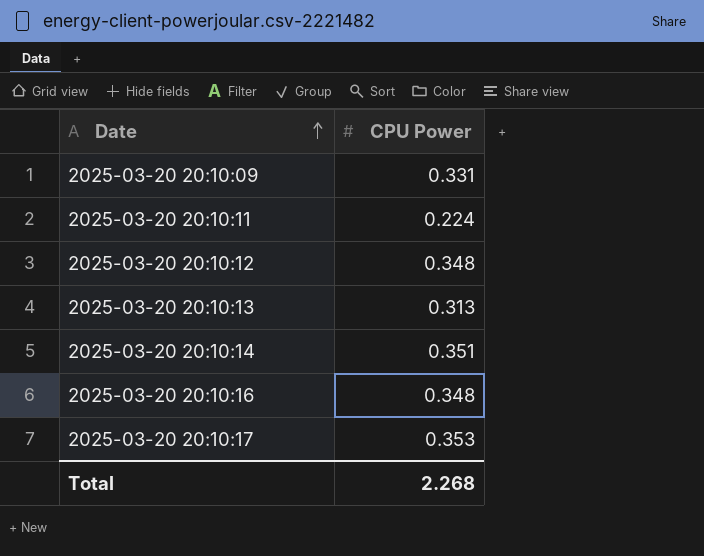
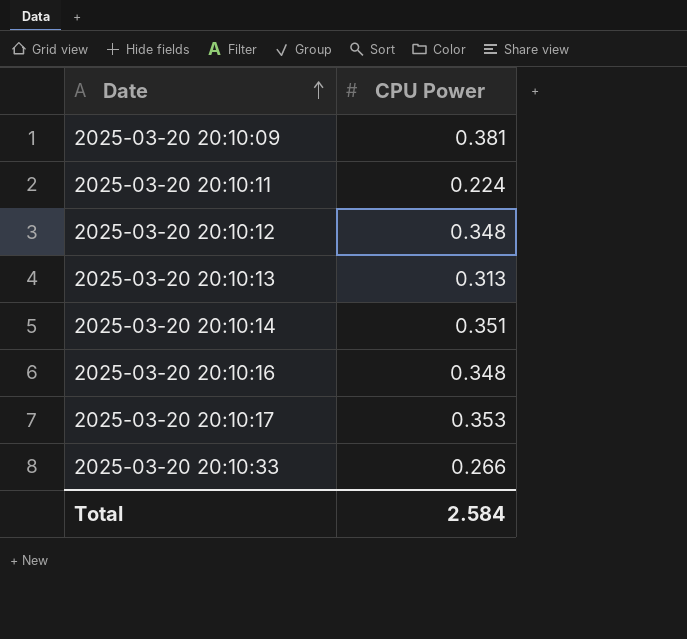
2025-03-20 20:10:09 | CPU Power: 0.331 -> 0.381
row 2025-03-20 20:10:33: none -> 0.266
Total | CPU Power: 2.268 -> 2.584

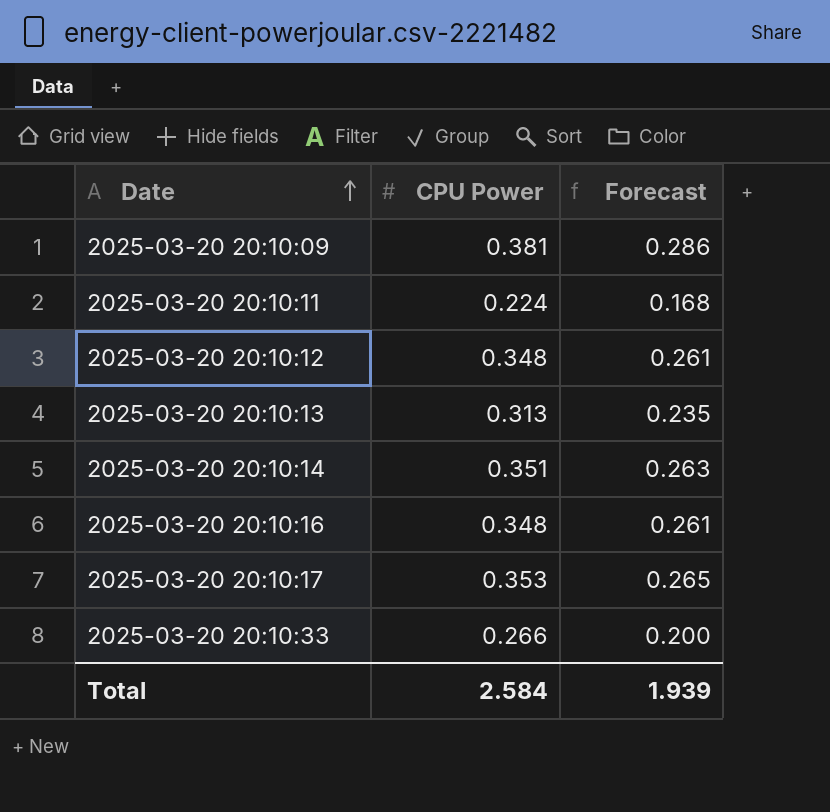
column Forecast | formula: none -> [CPU Power] * 0.75

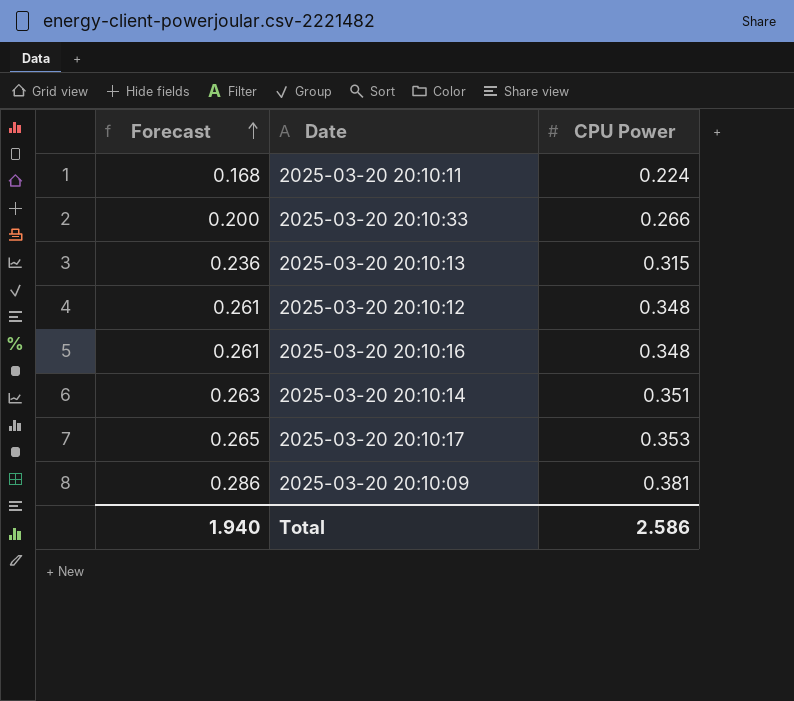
row order: Date ascending -> Forecast ascending
column Forecast | position: 3 -> 1
2025-03-20 20:10:13 | Forecast: 0.235 -> 0.236
2025-03-20 20:10:13 | CPU Power: 0.313 -> 0.315
Total | Forecast: 1.939 -> 1.940
Total | CPU Power: 2.584 -> 2.586

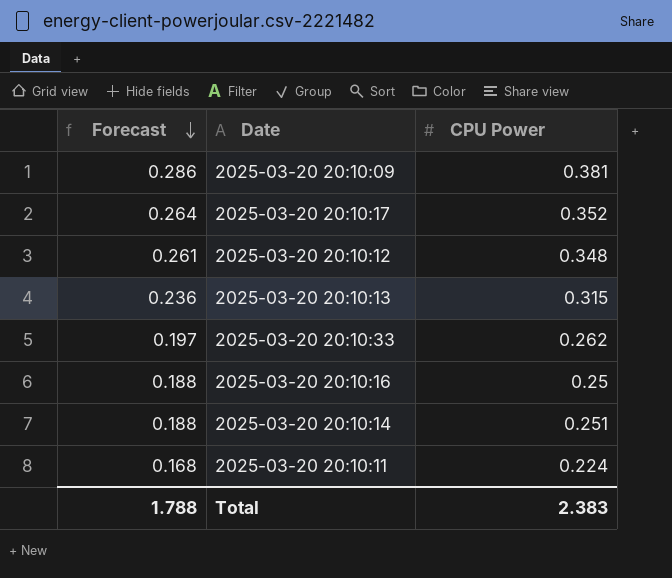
row order: Forecast ascending -> Forecast descending
2025-03-20 20:10:17 | Forecast: 0.265 -> 0.264
2025-03-20 20:10:17 | CPU Power: 0.353 -> 0.352
2025-03-20 20:10:33 | Forecast: 0.200 -> 0.197
2025-03-20 20:10:33 | CPU Power: 0.266 -> 0.262
2025-03-20 20:10:16 | Forecast: 0.261 -> 0.188
2025-03-20 20:10:16 | CPU Power: 0.348 -> 0.25
2025-03-20 20:10:14 | Forecast: 0.263 -> 0.188
2025-03-20 20:10:14 | CPU Power: 0.351 -> 0.251
Total | Forecast: 1.940 -> 1.788
Total | CPU Power: 2.586 -> 2.383

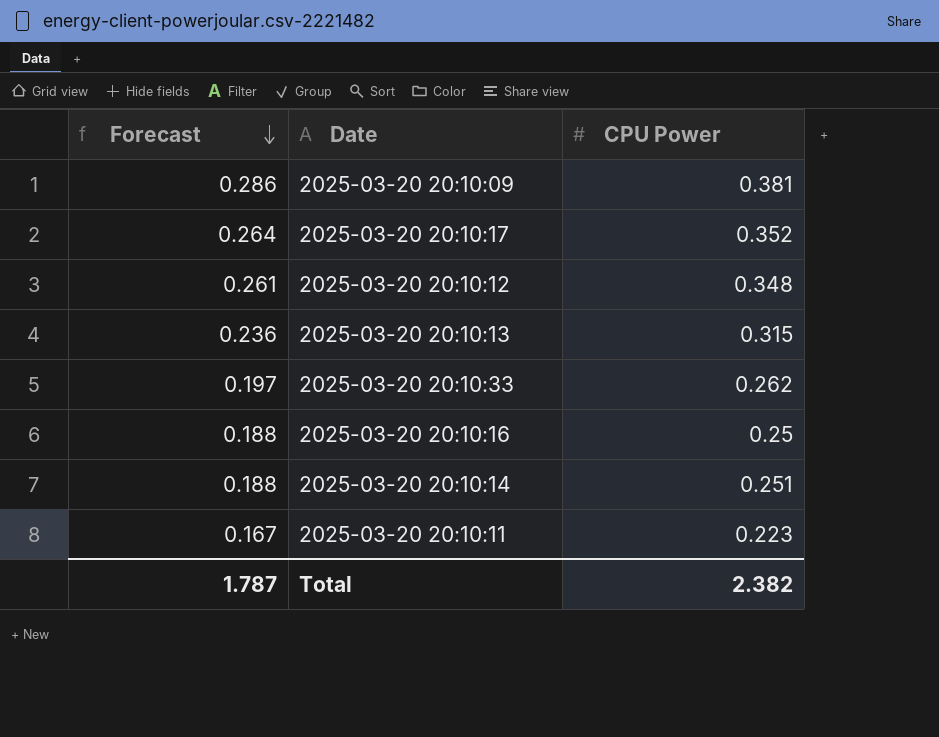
2025-03-20 20:10:11 | Forecast: 0.168 -> 0.167
2025-03-20 20:10:11 | CPU Power: 0.224 -> 0.223
Total | Forecast: 1.788 -> 1.787
Total | CPU Power: 2.383 -> 2.382

